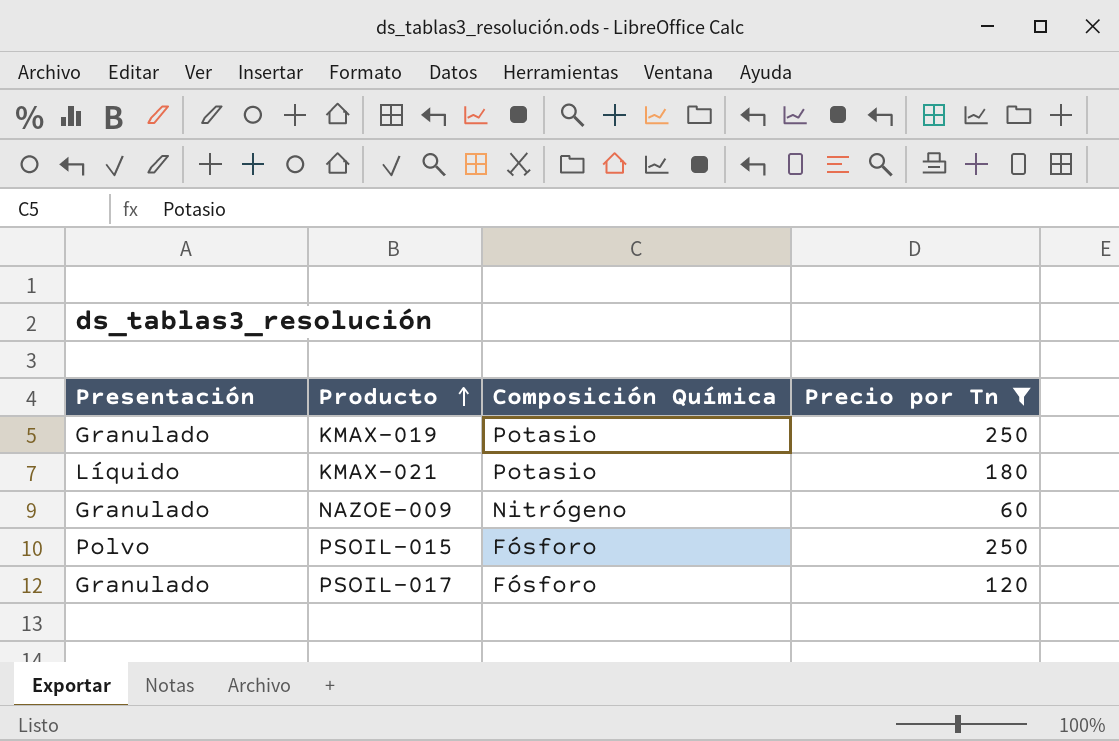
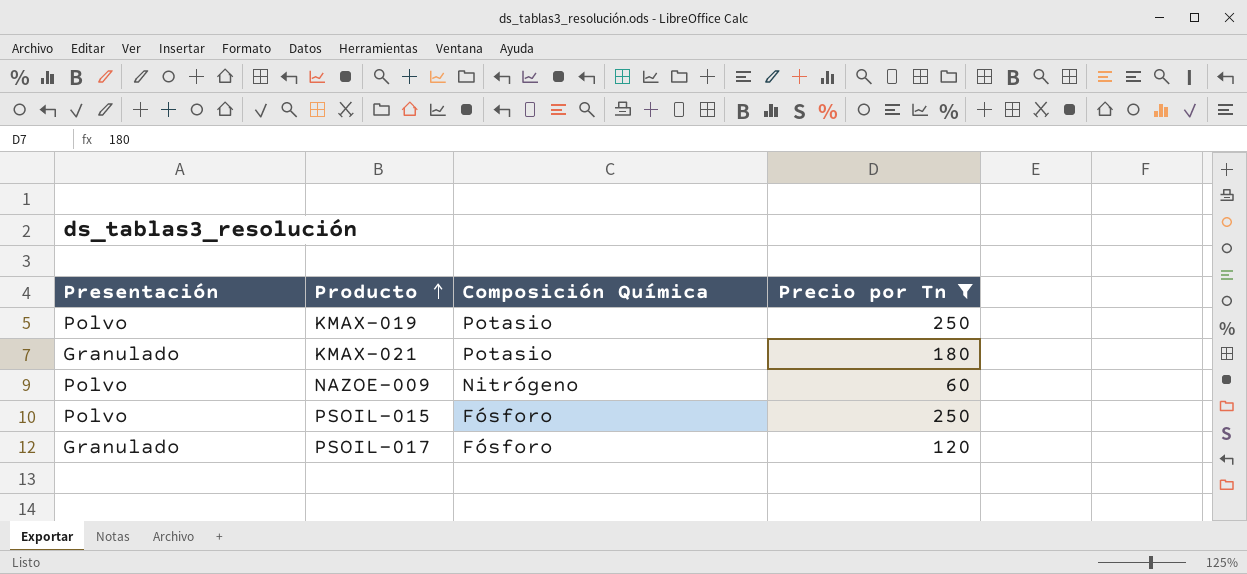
KMAX-019 | Presentación: Granulado -> Polvo
KMAX-021 | Presentación: Líquido -> Granulado
NAZOE-009 | Presentación: Granulado -> Polvo

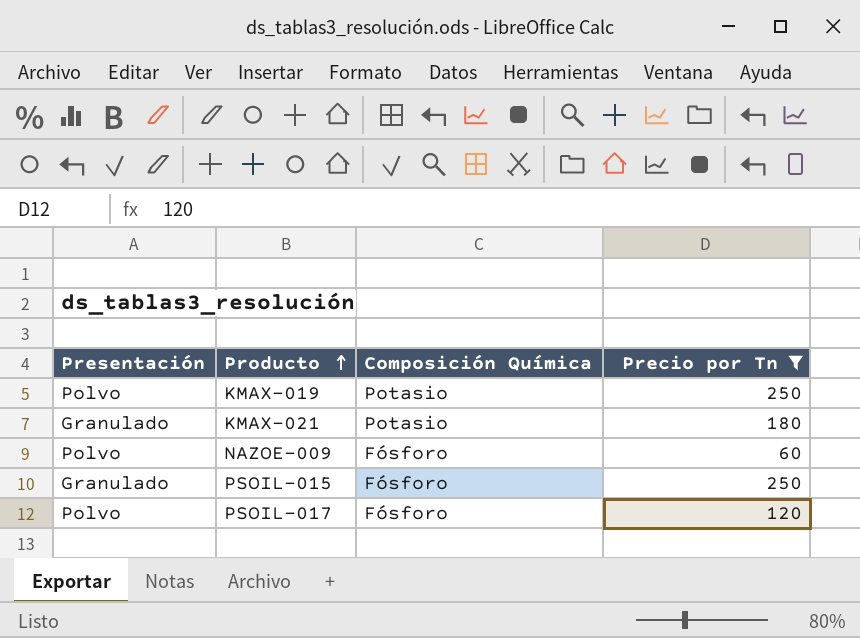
NAZOE-009 | Composición Química: Nitrógeno -> Fósforo
PSOIL-015 | Presentación: Polvo -> Granulado
PSOIL-017 | Presentación: Granulado -> Polvo

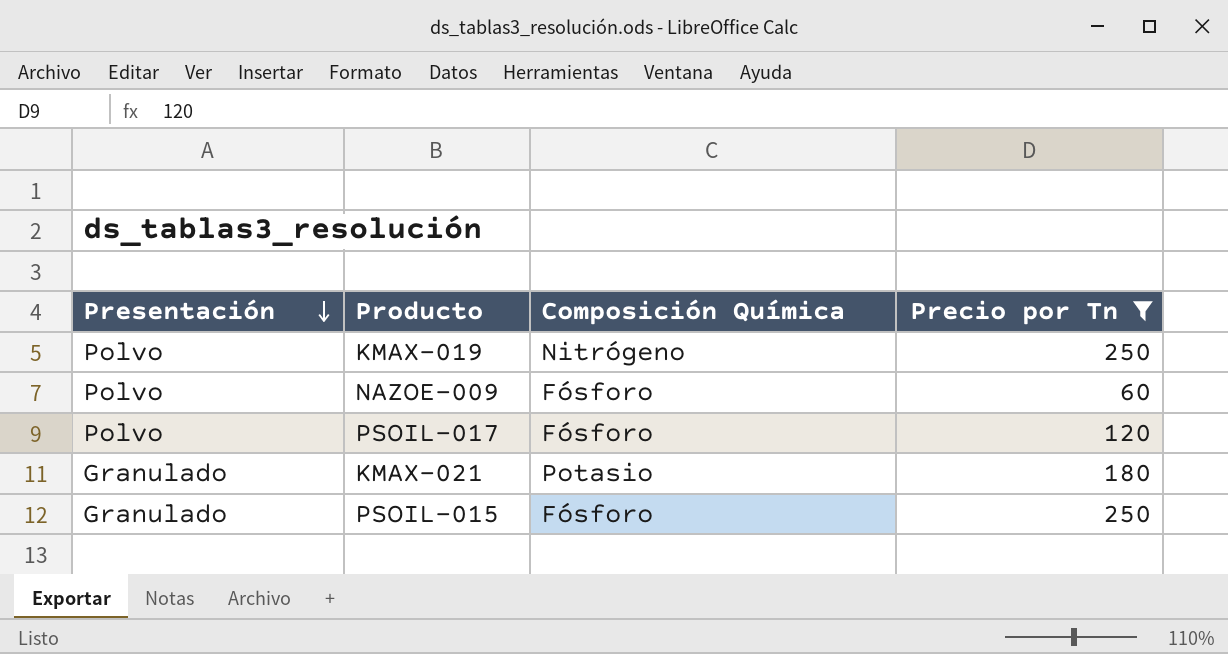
row order: Producto ascending -> Presentación descending
KMAX-019 | Composición Química: Potasio -> Nitrógeno

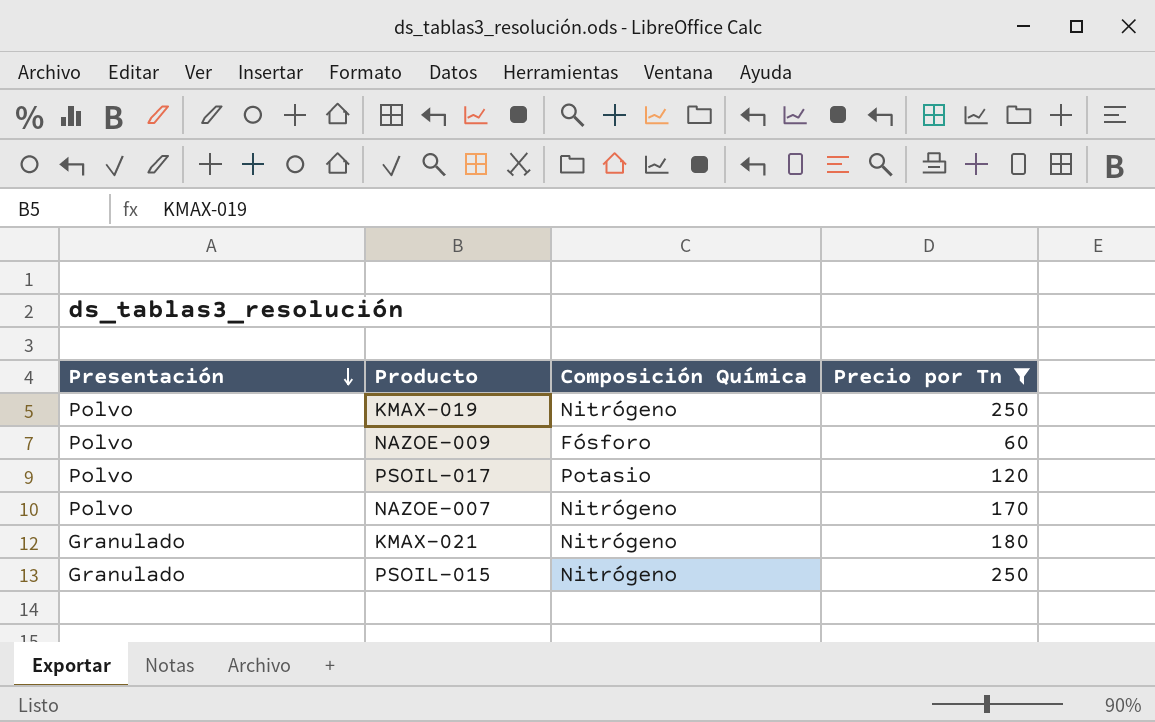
PSOIL-017 | Composición Química: Fósforo -> Potasio
row NAZOE-007: none -> Polvo | Nitrógeno | 170
KMAX-021 | Composición Química: Potasio -> Nitrógeno
PSOIL-015 | Composición Química: Fósforo -> Nitrógeno

